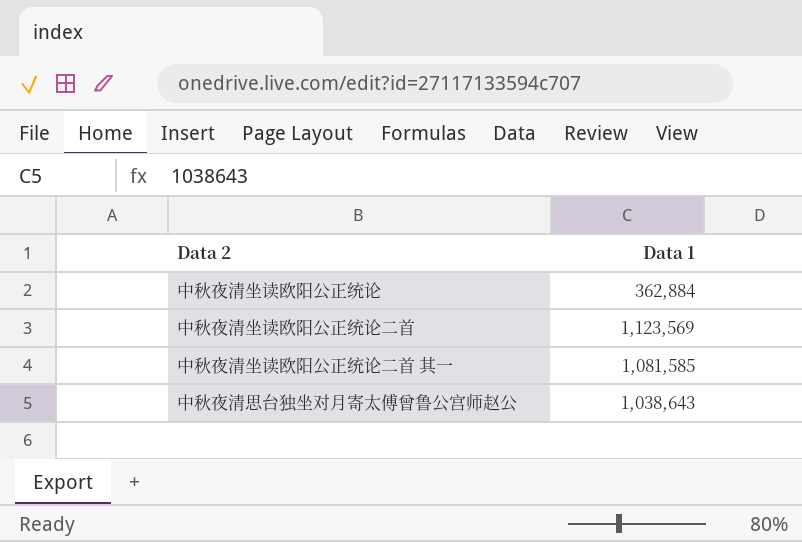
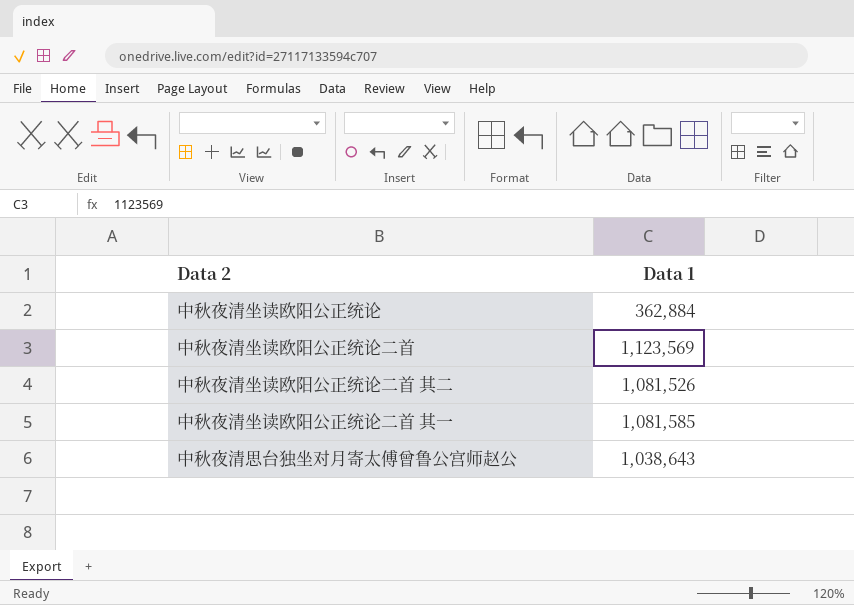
row 中秋夜清坐读欧阳公正统论二首 其二: none -> 1,081,526

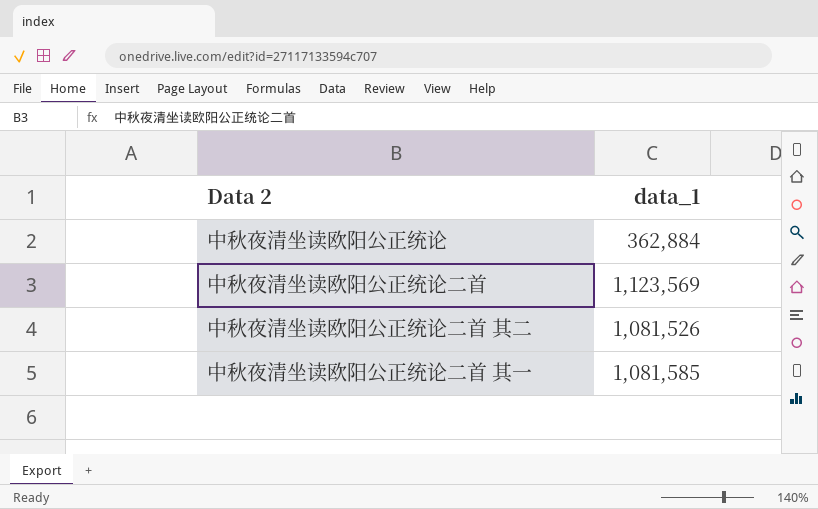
column name: Data 1 -> data_1
row 中秋夜清思台独坐对月寄太傅曾鲁公宫师赵公: 1,038,643 -> none

